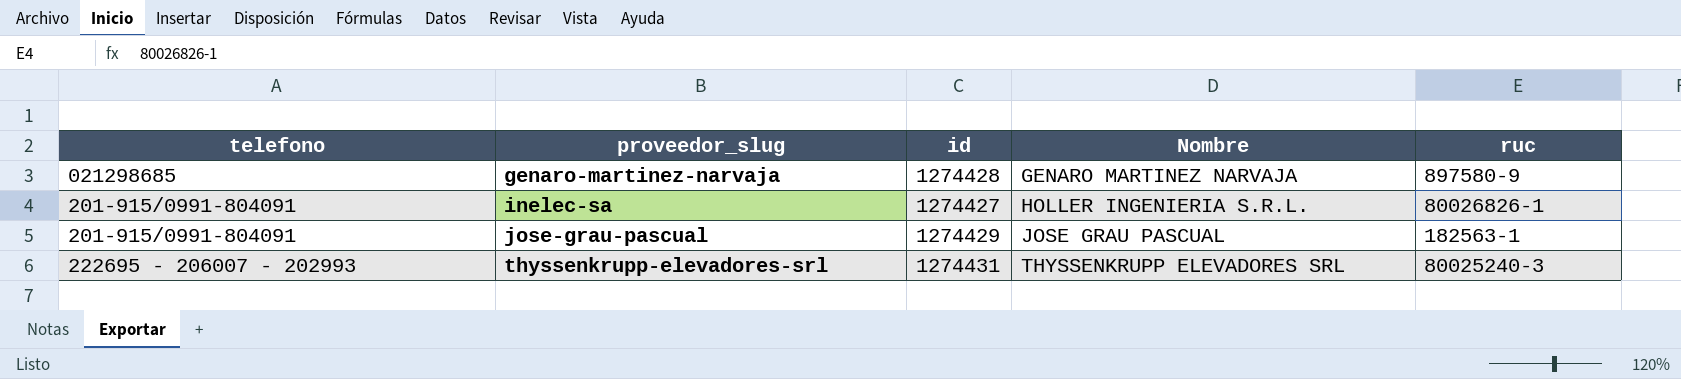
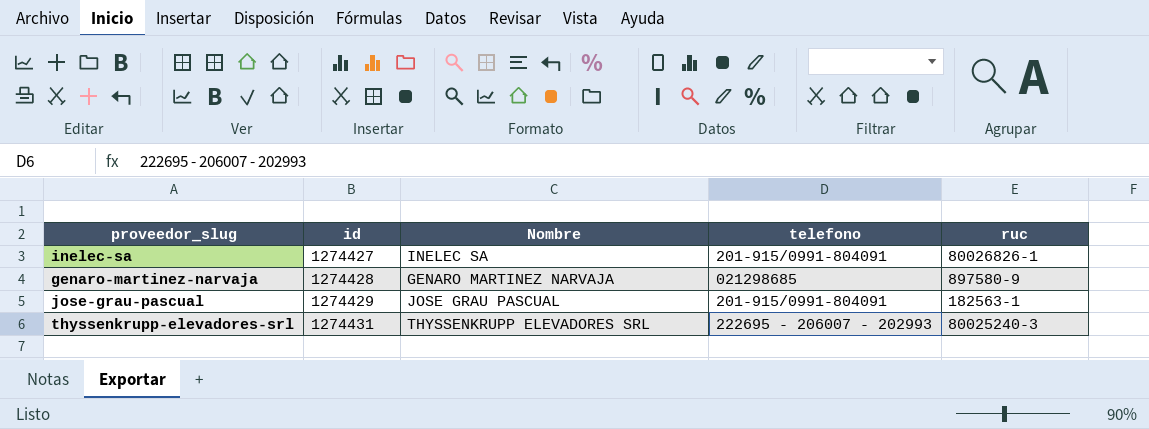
row order: proveedor_slug ascending -> id ascending
column telefono | position: 1 -> 4
inelec-sa | Nombre: HOLLER INGENIERIA S.R.L. -> INELEC SA

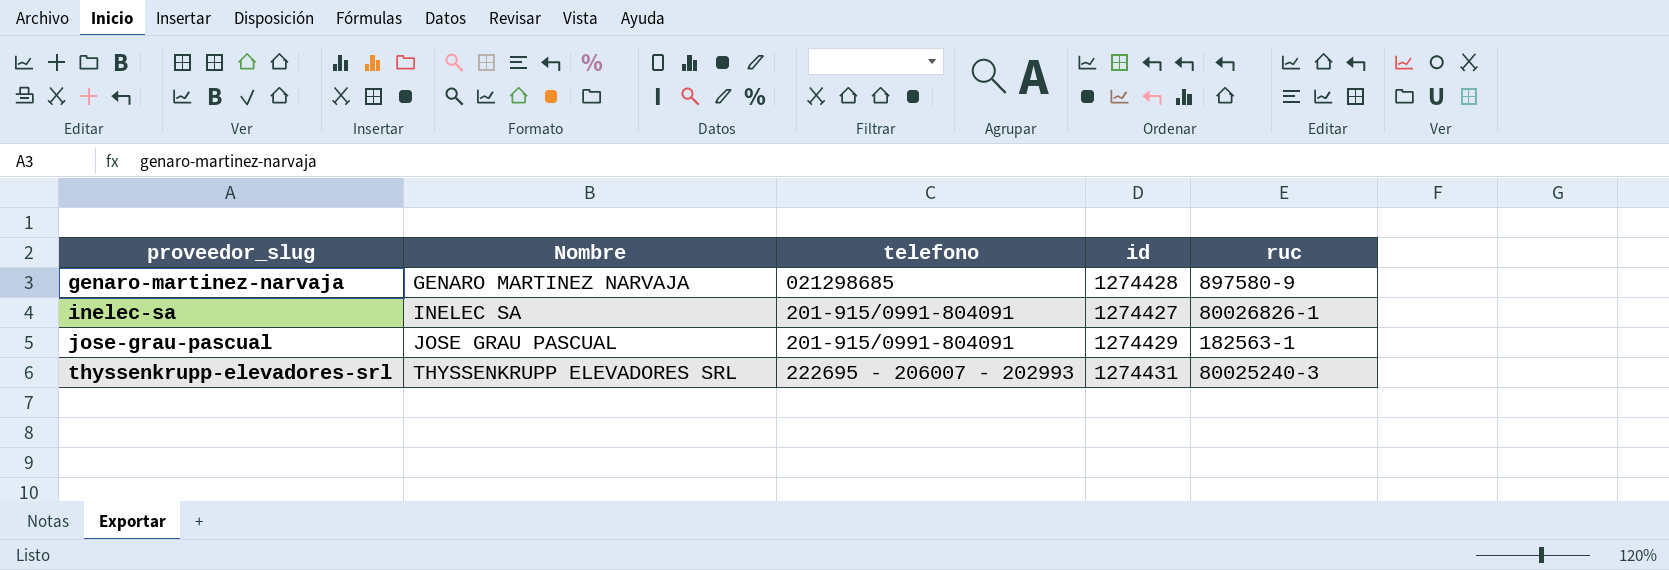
row order: id ascending -> proveedor_slug ascending
column id | position: 2 -> 4

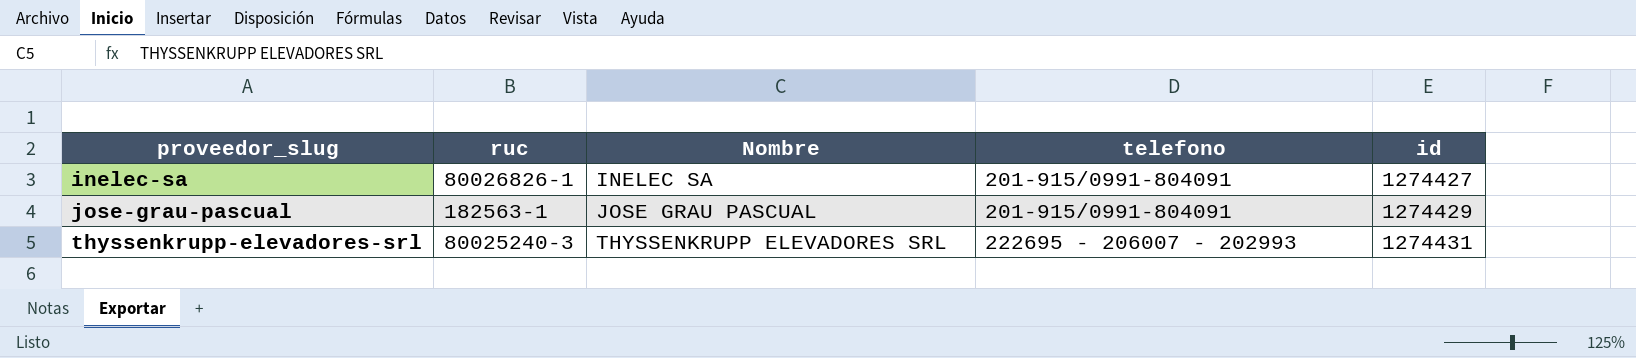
column ruc | position: 5 -> 2
row genaro-martinez-narvaja: GENARO MARTINEZ NARVAJA | 021298685 | 1274428 | 897580-9 -> none

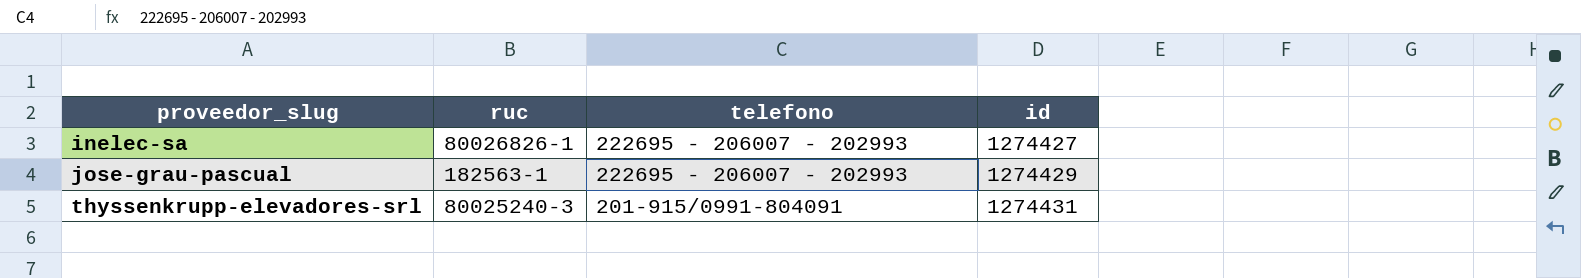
column Nombre | position: 3 -> none
inelec-sa | telefono: 201-915/0991-804091 -> 222695 - 206007 - 202993
jose-grau-pascual | telefono: 201-915/0991-804091 -> 222695 - 206007 - 202993
thyssenkrupp-elevadores-srl | telefono: 222695 - 206007 - 202993 -> 201-915/0991-804091

